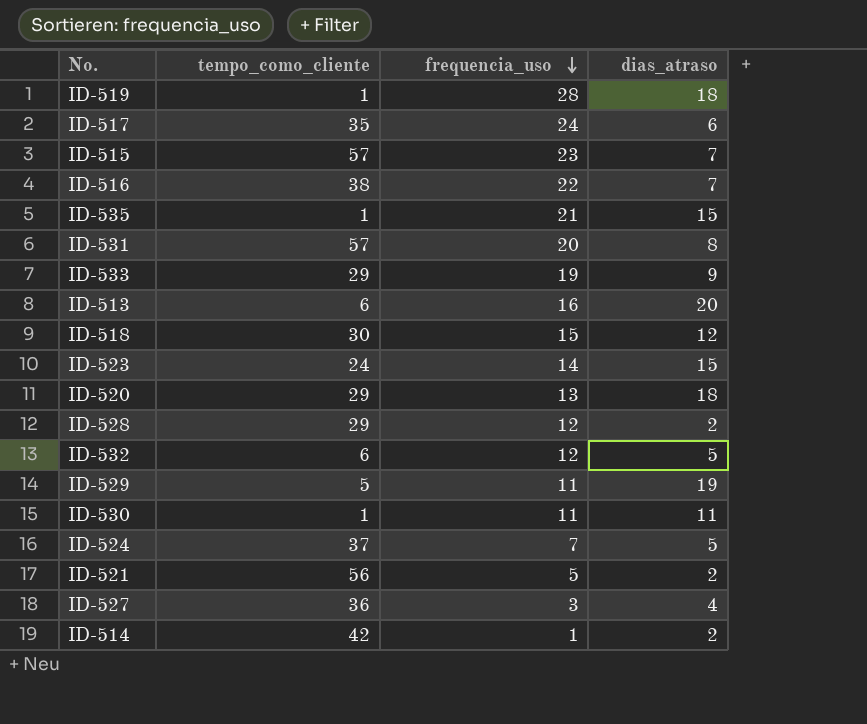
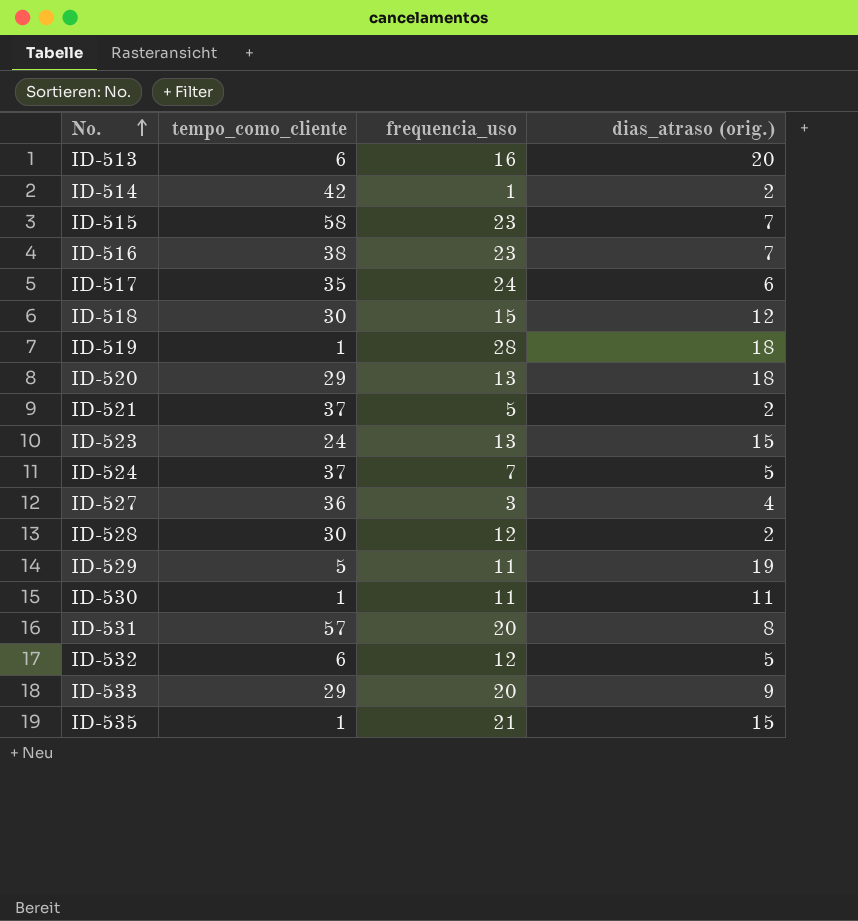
row order: frequencia_uso descending -> No. ascending
column name: dias_atraso -> dias_atraso (orig.)
ID-515 | tempo_como_cliente: 57 -> 58
ID-516 | frequencia_uso: 22 -> 23
ID-521 | tempo_como_cliente: 56 -> 37
ID-523 | frequencia_uso: 14 -> 13
ID-528 | tempo_como_cliente: 29 -> 30
ID-533 | frequencia_uso: 19 -> 20

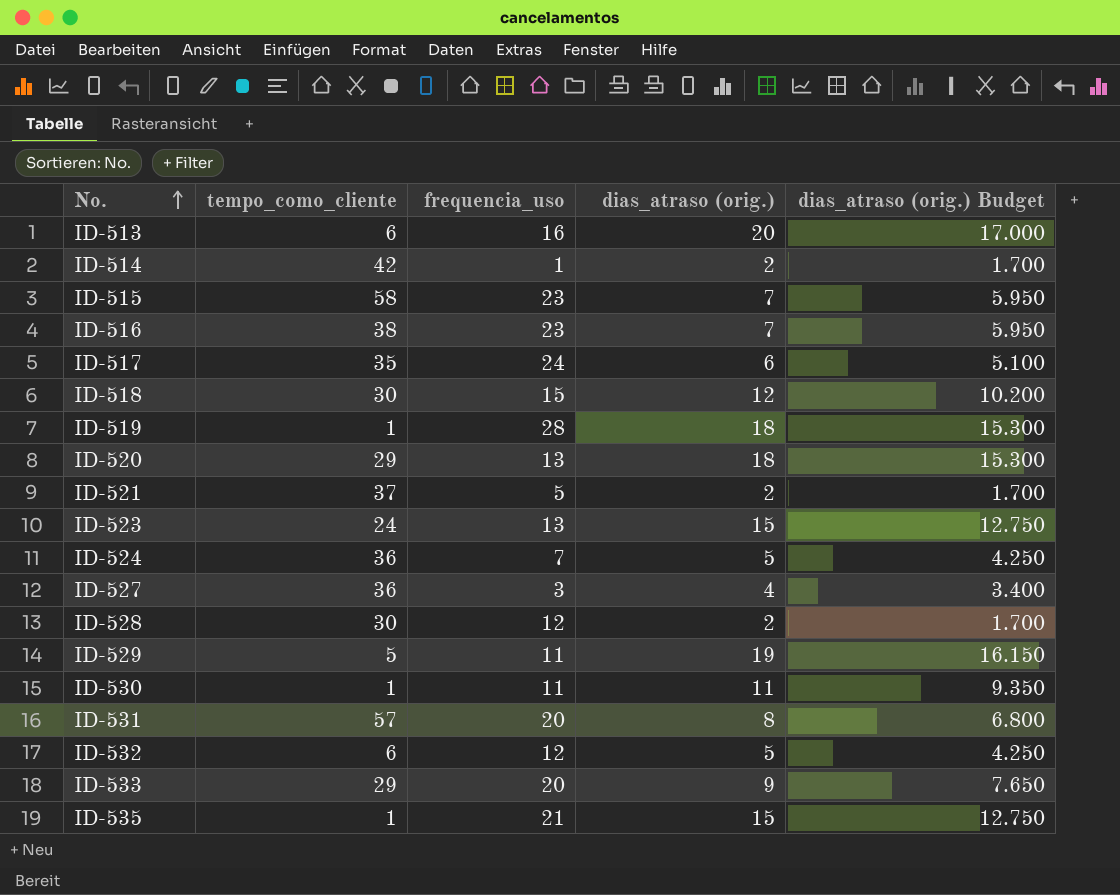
column dias_atraso (orig.) Budget | formula: none -> [dias_atraso (orig.)] * 0.85
ID-524 | tempo_como_cliente: 37 -> 36

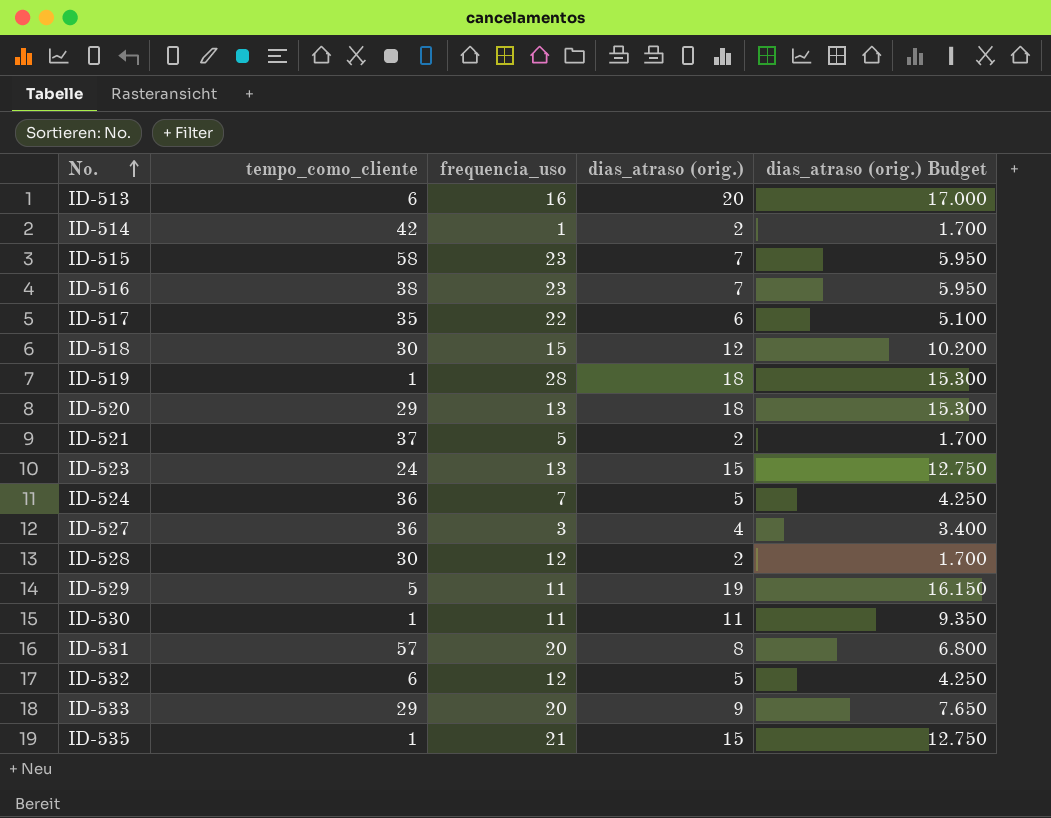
ID-517 | frequencia_uso: 24 -> 22

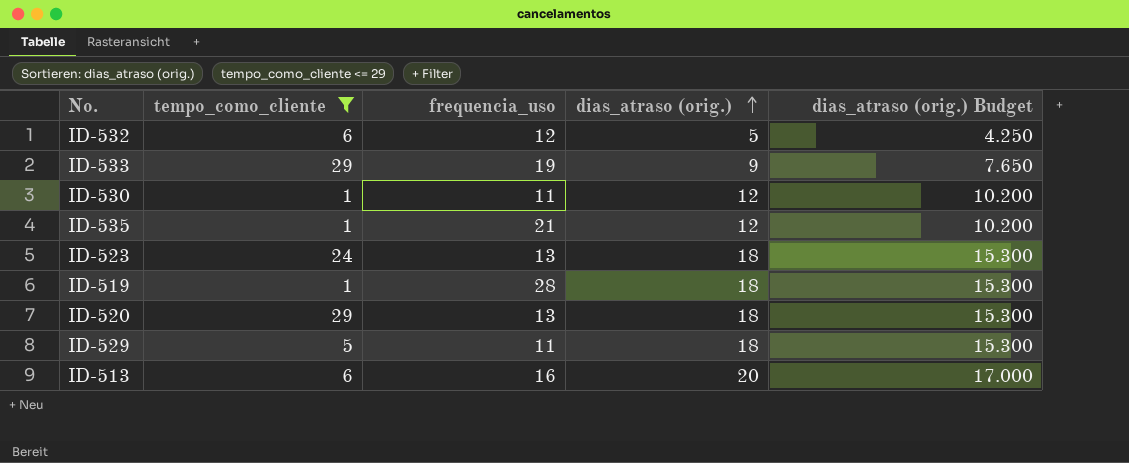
filter: none -> tempo_como_cliente <= 29
row order: No. ascending -> dias_atraso (orig.) ascending
ID-533 | frequencia_uso: 20 -> 19
ID-530 | dias_atraso (orig.): 11 -> 12
ID-530 | dias_atraso (orig.) Budget: 9.350 -> 10.200
ID-535 | dias_atraso (orig.): 15 -> 12
ID-535 | dias_atraso (orig.) Budget: 12.750 -> 10.200
ID-523 | dias_atraso (orig.): 15 -> 18
ID-523 | dias_atraso (orig.) Budget: 12.750 -> 15.300
ID-529 | dias_atraso (orig.): 19 -> 18
ID-529 | dias_atraso (orig.) Budget: 16.150 -> 15.300

